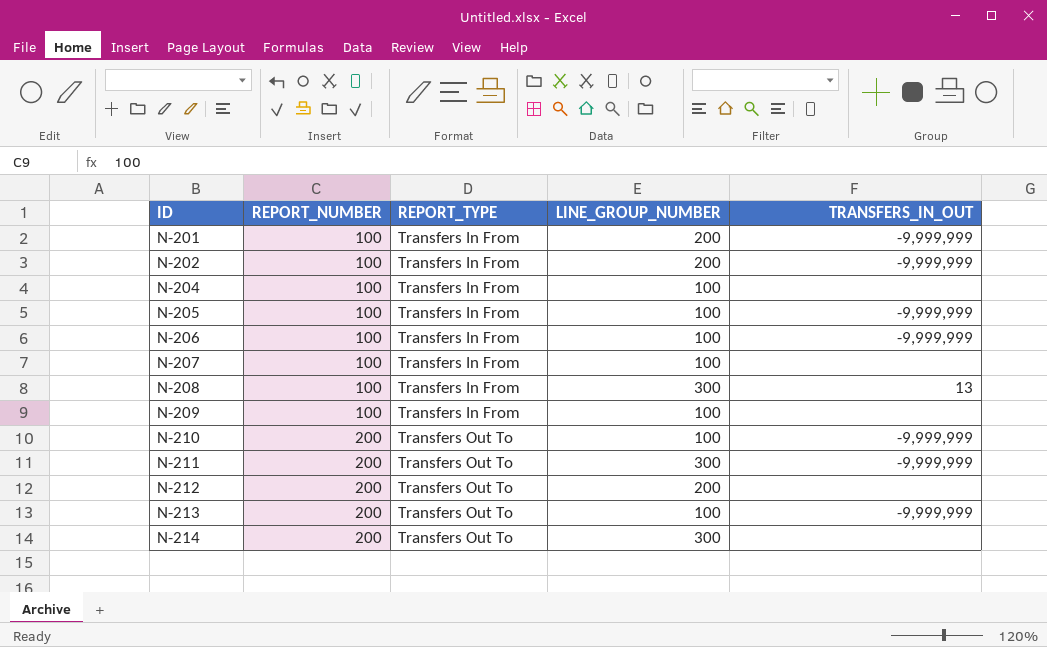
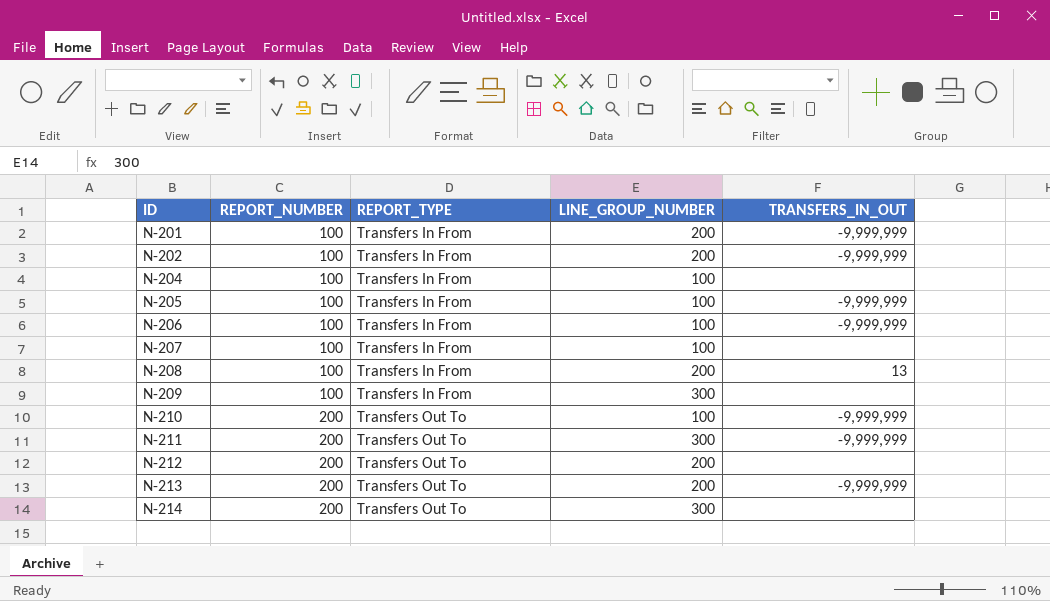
N-208 | LINE_GROUP_NUMBER: 300 -> 200
N-209 | LINE_GROUP_NUMBER: 100 -> 300
N-213 | LINE_GROUP_NUMBER: 100 -> 200

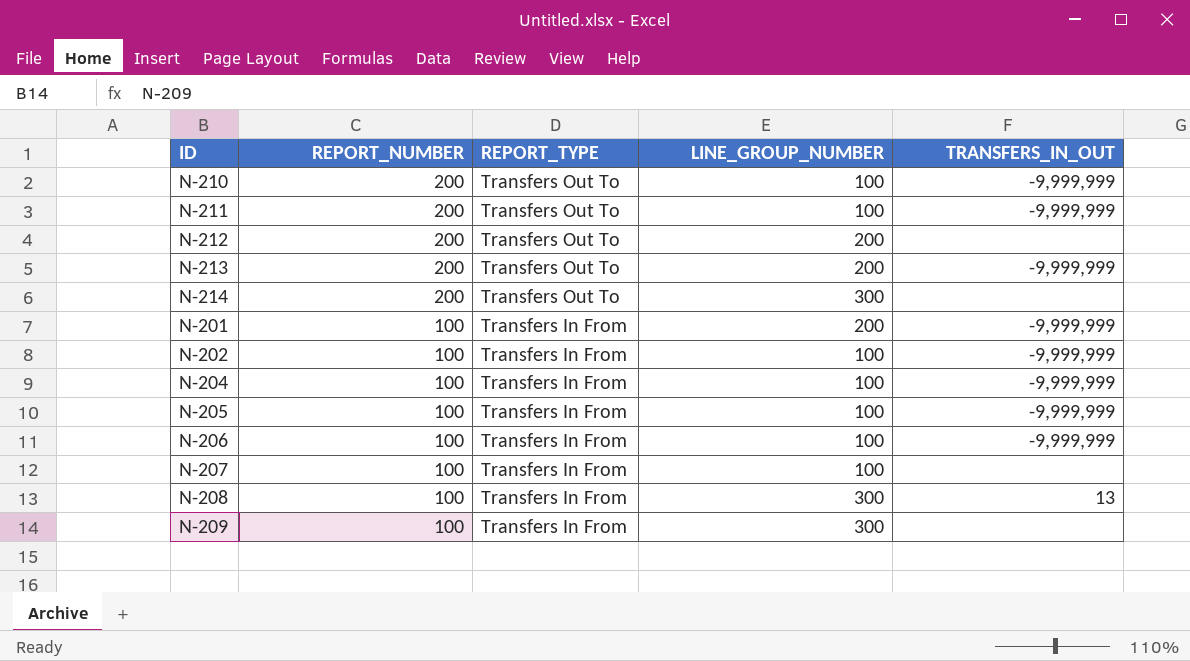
row order: ID ascending -> REPORT_NUMBER descending
N-211 | LINE_GROUP_NUMBER: 300 -> 100
N-202 | LINE_GROUP_NUMBER: 200 -> 100
N-204 | TRANSFERS_IN_OUT: none -> -9,999,999
N-208 | LINE_GROUP_NUMBER: 200 -> 300

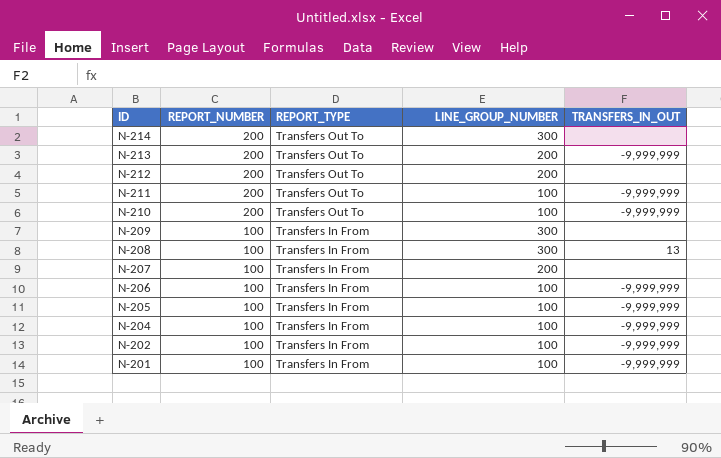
row order: REPORT_NUMBER descending -> ID descending
N-207 | LINE_GROUP_NUMBER: 100 -> 200
N-201 | LINE_GROUP_NUMBER: 200 -> 100

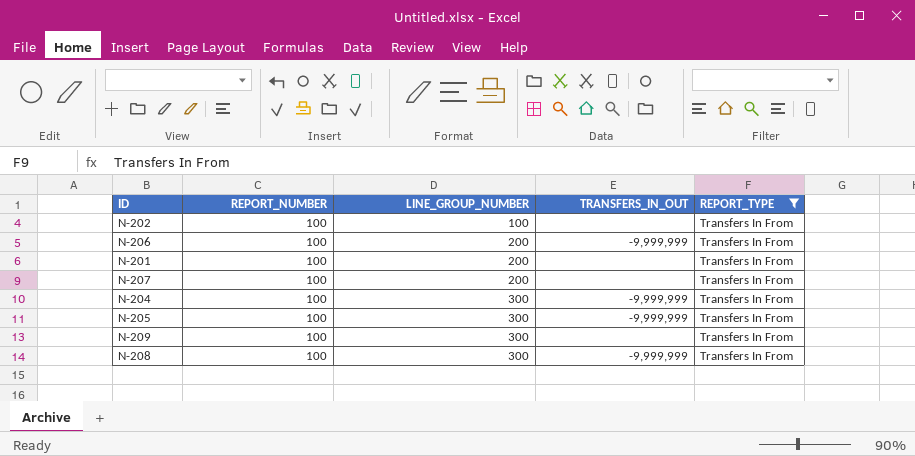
filter: none -> REPORT_TYPE = Transfers In From
row order: ID descending -> LINE_GROUP_NUMBER ascending
column REPORT_TYPE | position: 3 -> 5
N-202 | TRANSFERS_IN_OUT: -9,999,999 -> none
N-206 | LINE_GROUP_NUMBER: 100 -> 200
N-201 | LINE_GROUP_NUMBER: 100 -> 200
N-201 | TRANSFERS_IN_OUT: -9,999,999 -> none
N-204 | LINE_GROUP_NUMBER: 100 -> 300
N-205 | LINE_GROUP_NUMBER: 100 -> 300
N-208 | TRANSFERS_IN_OUT: 13 -> -9,999,999

